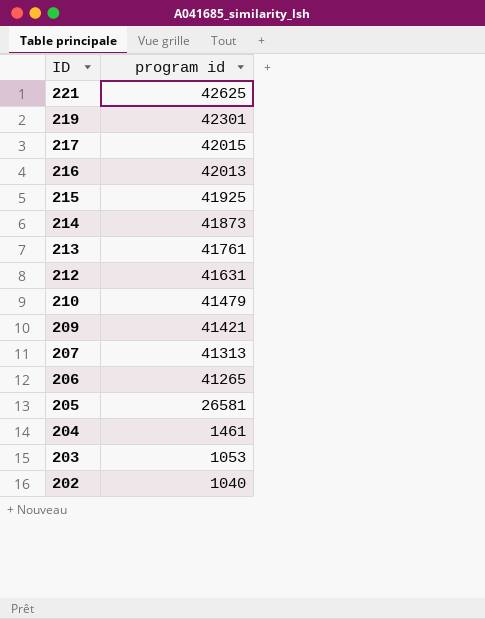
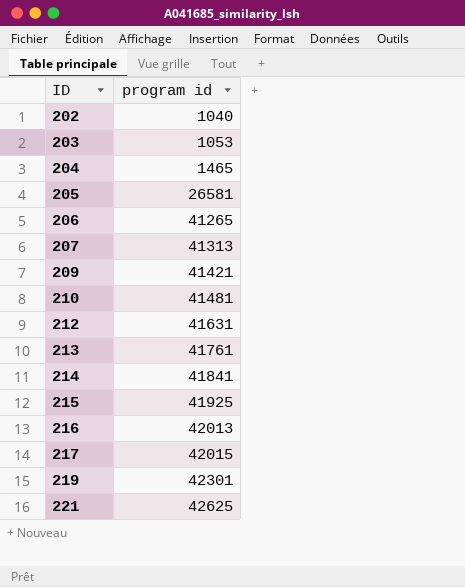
row order: ID descending -> ID ascending
204 | program id: 1461 -> 1465
210 | program id: 41479 -> 41481
214 | program id: 41873 -> 41841

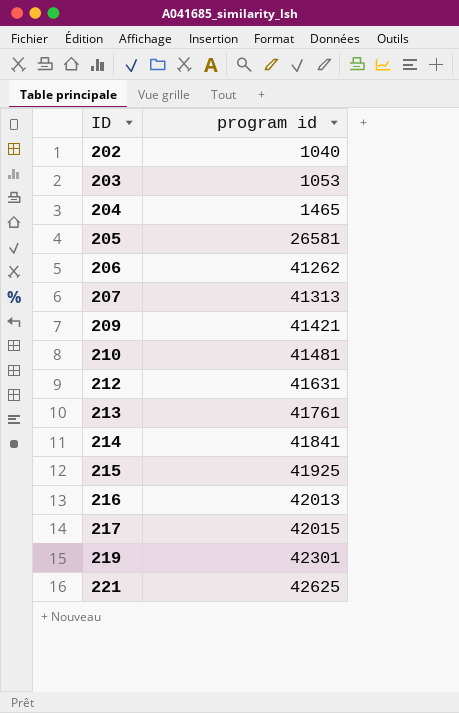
206 | program id: 41265 -> 41262

